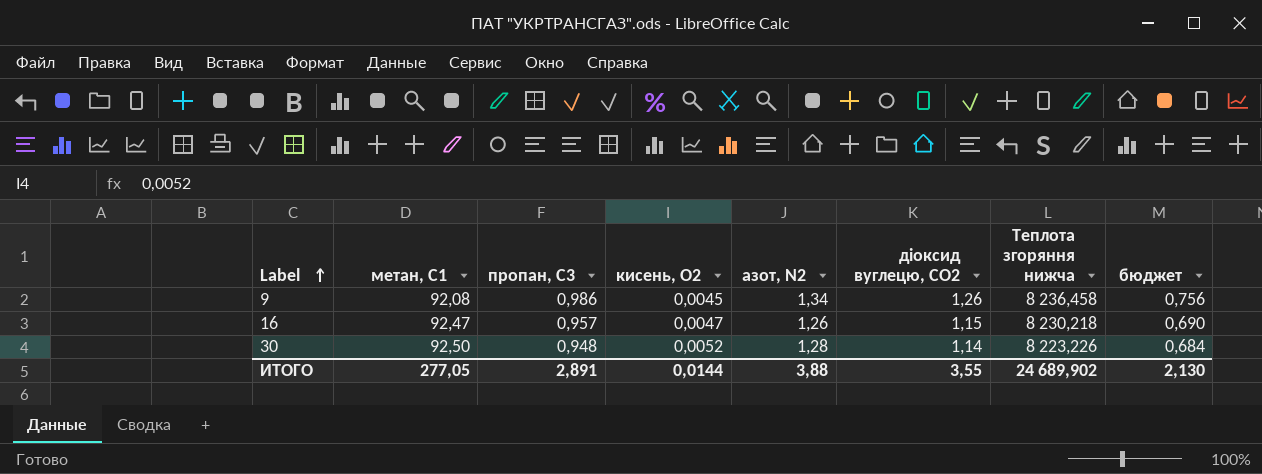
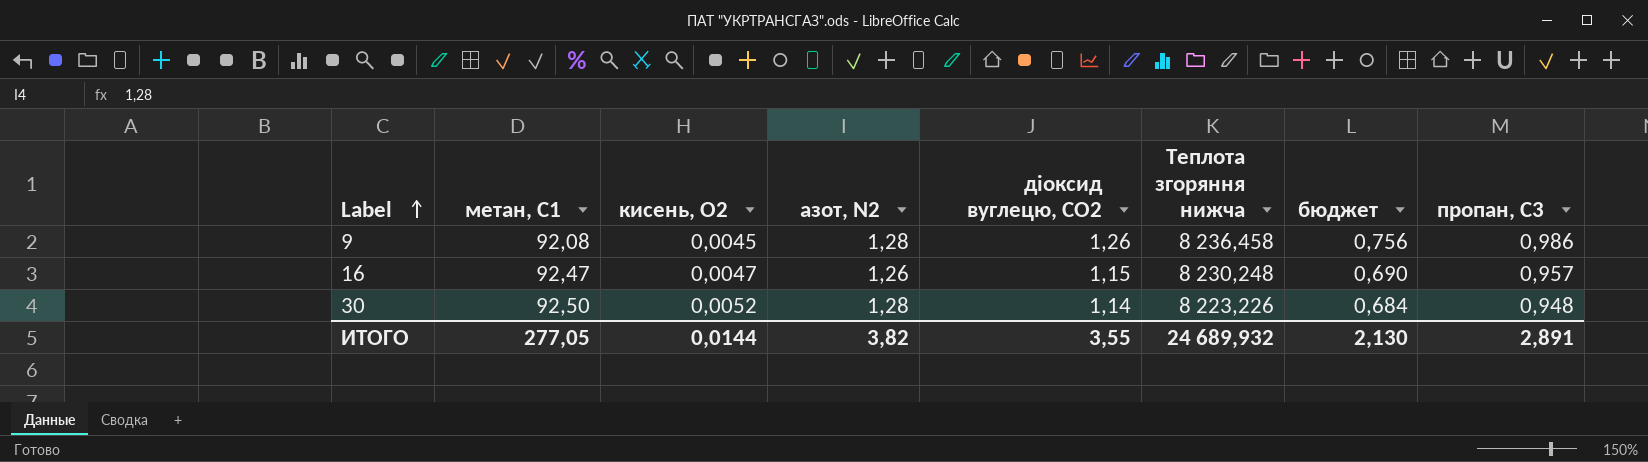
column пропан, С3 | position: 3 -> 8
9 | азот, N2: 1,34 -> 1,28
16 | Теплота згоряння нижча: 8 230,218 -> 8 230,248
ИТОГО | азот, N2: 3,88 -> 3,82
ИТОГО | Теплота згоряння нижча: 24 689,902 -> 24 689,932

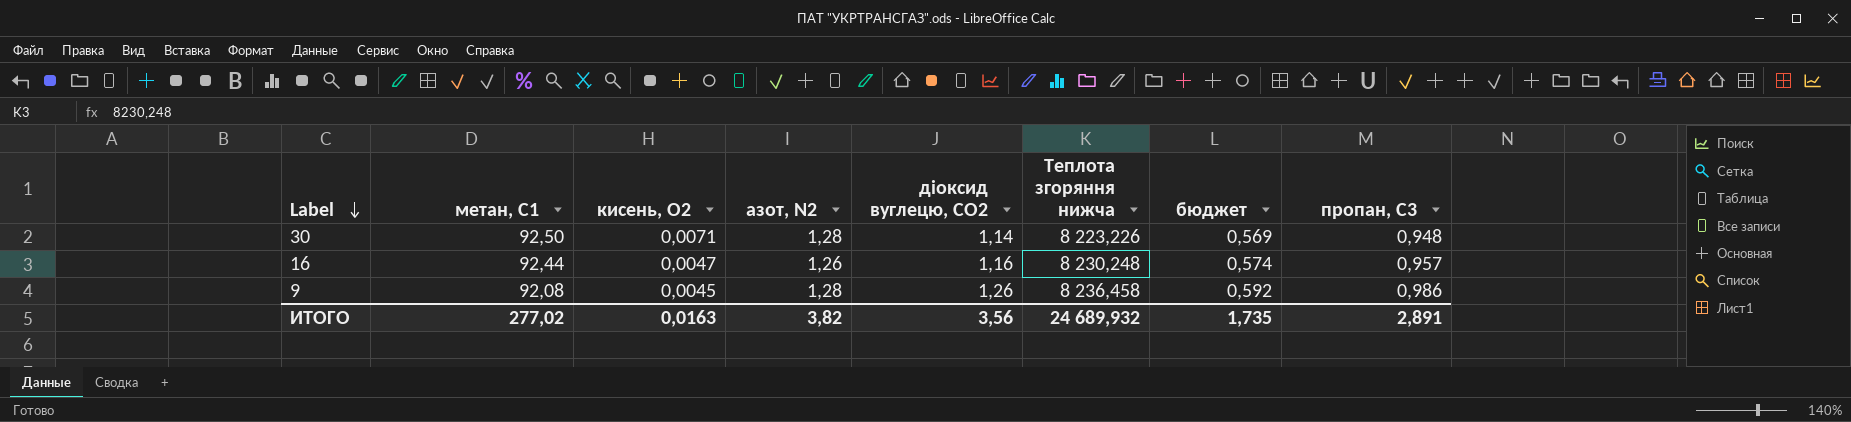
row order: Label ascending -> Label descending
column бюджет | formula: [діоксид вуглецю, CО2] * 0,6 -> [пропан, С3] * 0,6
30 | кисень, О2: 0,0052 -> 0,0071
16 | метан, С1: 92,47 -> 92,44
16 | діоксид вуглецю, CО2: 1,15 -> 1,16
ИТОГО | метан, С1: 277,05 -> 277,02
ИТОГО | кисень, О2: 0,0144 -> 0,0163
ИТОГО | діоксид вуглецю, CО2: 3,55 -> 3,56
ИТОГО | бюджет: 2,130 -> 1,735

